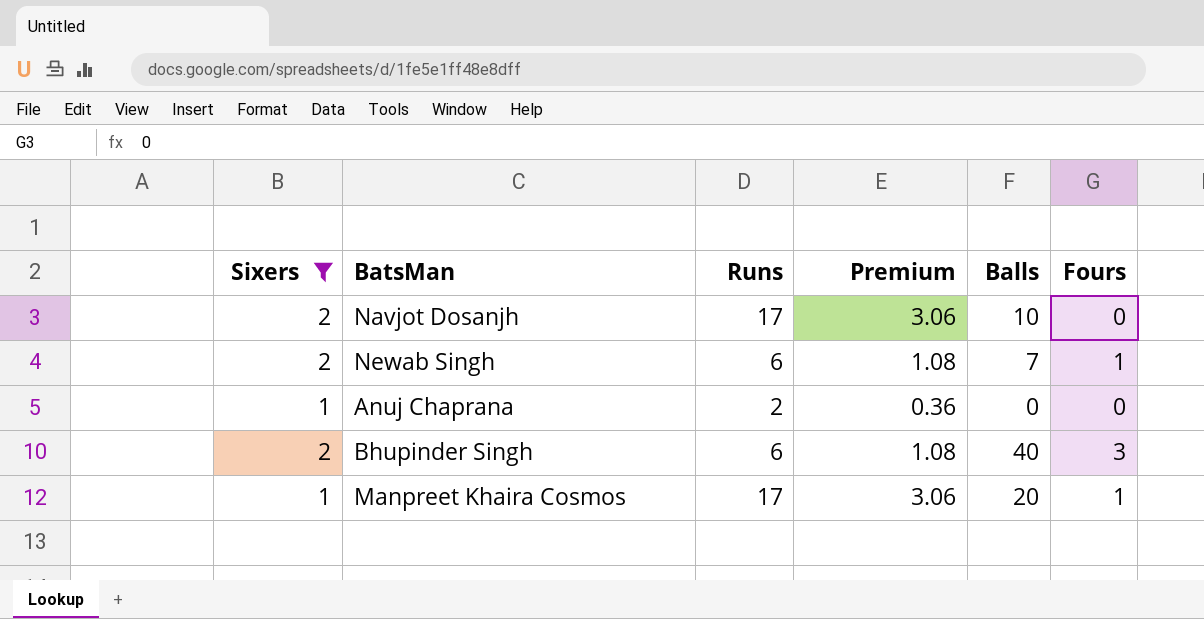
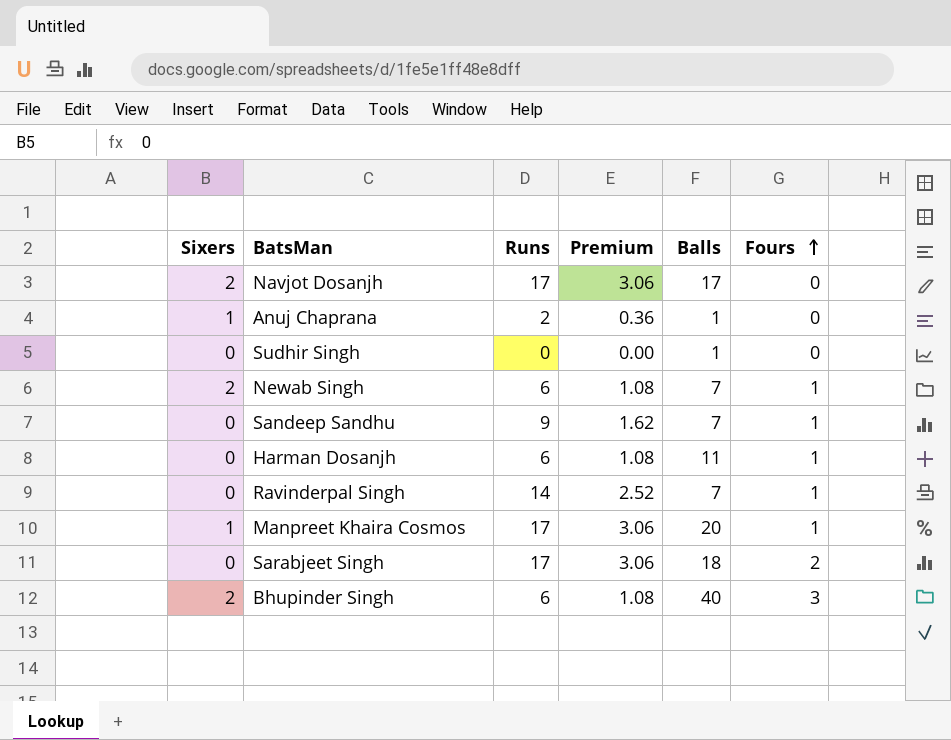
filter: Sixers != 0 -> none
row order: none -> Fours ascending
Navjot Dosanjh | Balls: 10 -> 17
Anuj Chaprana | Balls: 0 -> 1

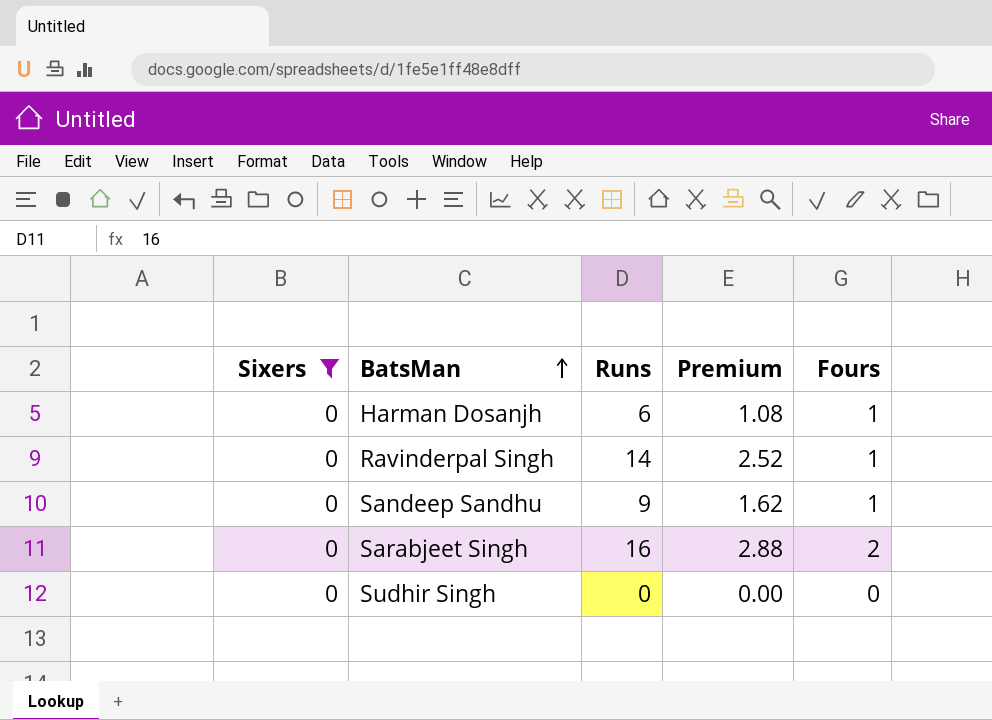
filter: none -> Sixers = 0
row order: Fours ascending -> BatsMan ascending
column Balls | position: 5 -> none
Sarabjeet Singh | Runs: 17 -> 16
Sarabjeet Singh | Premium: 3.06 -> 2.88

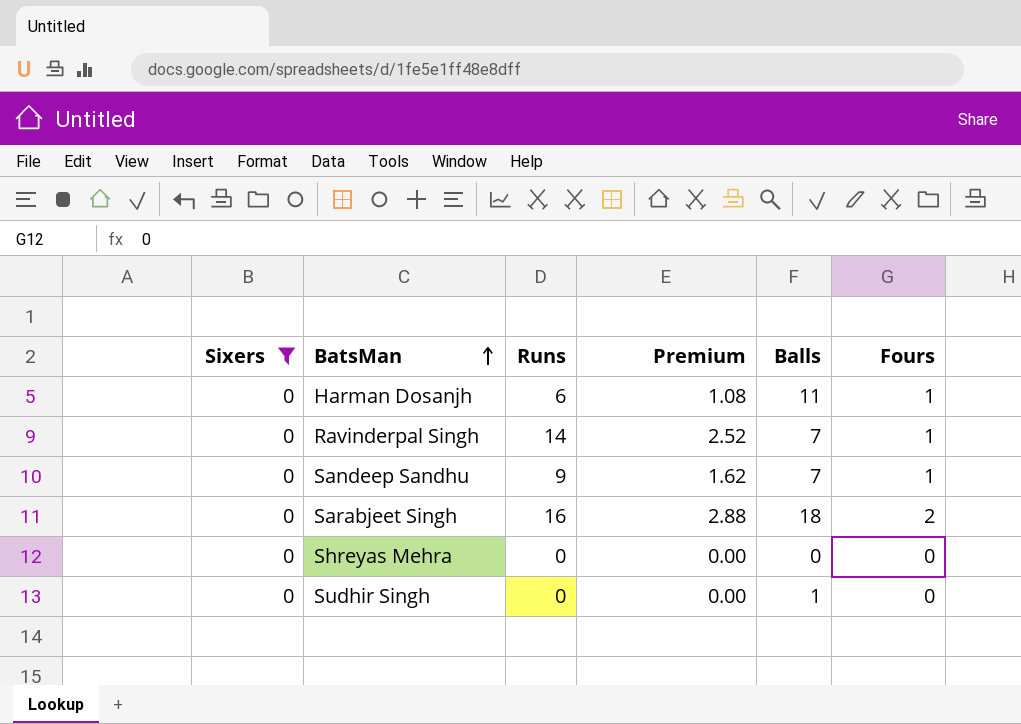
column Balls | position: none -> 5
row Shreyas Mehra: none -> 0 | 0 | 0.00 | 0 | 0

